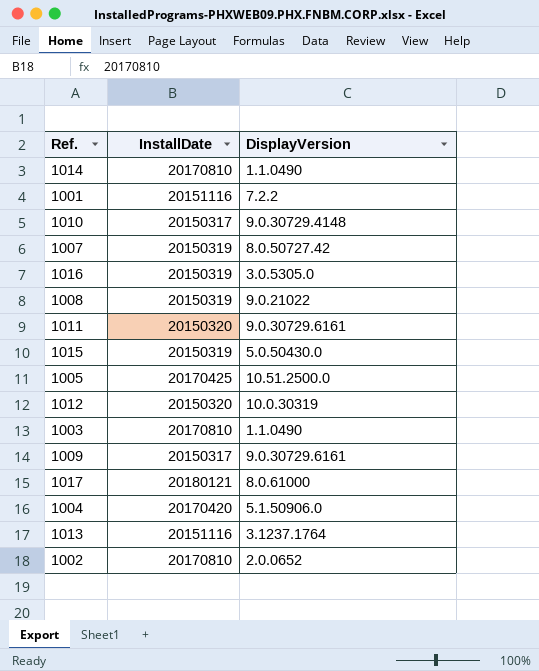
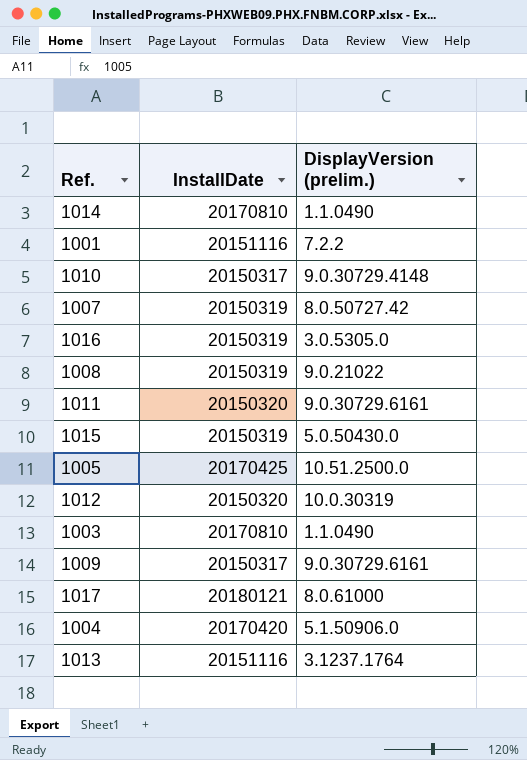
column name: DisplayVersion -> DisplayVersion (prelim.)
row 1002: 20170810 | 2.0.0652 -> none

